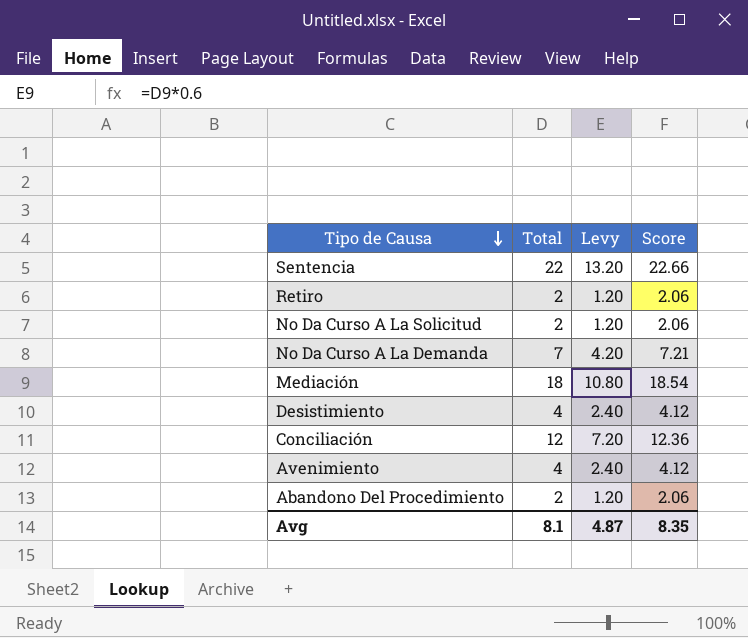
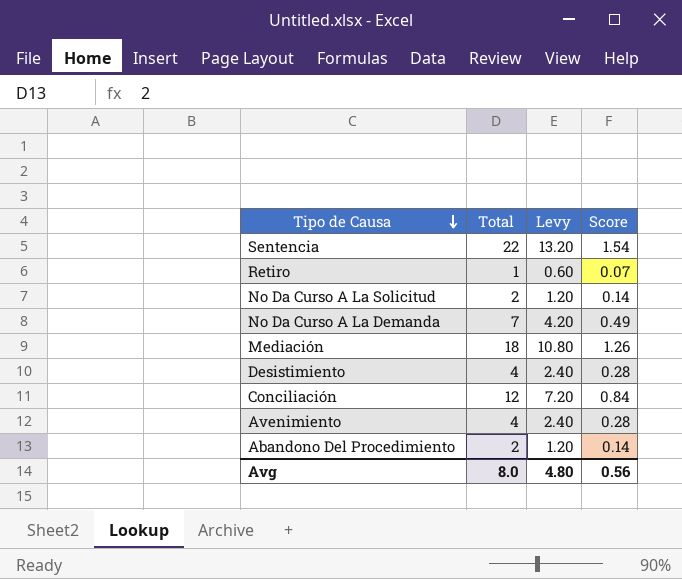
column Score | formula: [Total] * 1.03 -> [Total] * 0.07
Retiro | Total: 2 -> 1
Retiro | Levy: 1.20 -> 0.60
Avg | Total: 8.1 -> 8.0
Avg | Levy: 4.87 -> 4.80
Avg | Score: 8.35 -> 0.56

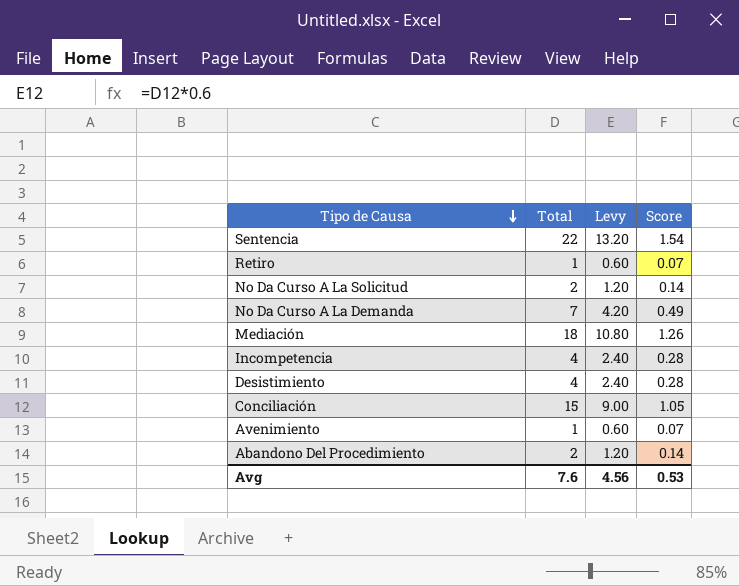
row Incompetencia: none -> 4 | 2.40 | 0.28
Conciliación | Total: 12 -> 15
Conciliación | Levy: 7.20 -> 9.00
Conciliación | Score: 0.84 -> 1.05
Avenimiento | Total: 4 -> 1
Avenimiento | Levy: 2.40 -> 0.60
Avenimiento | Score: 0.28 -> 0.07
Avg | Total: 8.0 -> 7.6
Avg | Levy: 4.80 -> 4.56
Avg | Score: 0.56 -> 0.53

